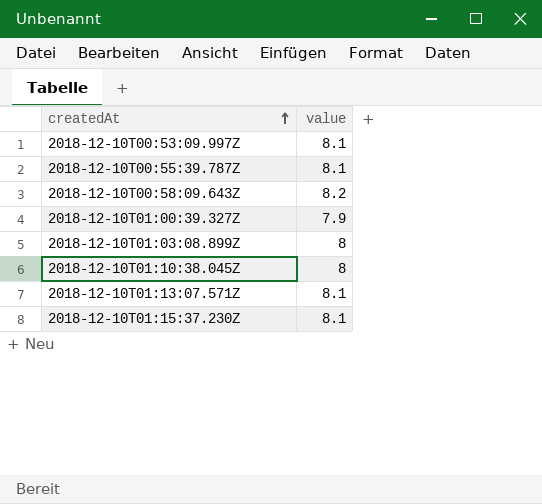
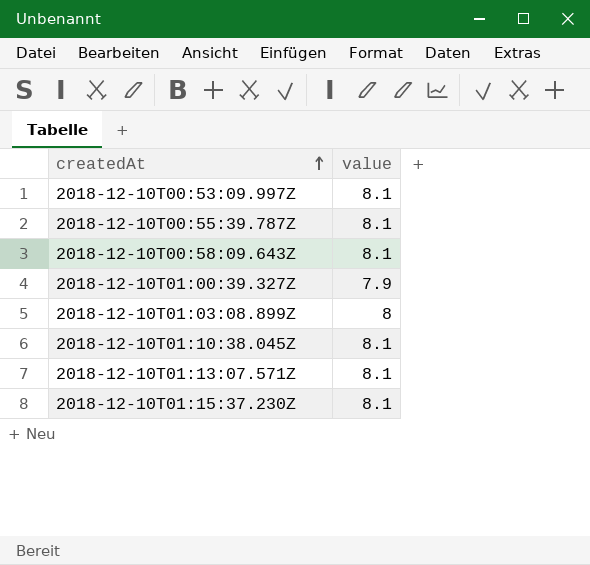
2018-12-10T00:58:09.643Z | value: 8.2 -> 8.1
2018-12-10T01:10:38.045Z | value: 8 -> 8.1

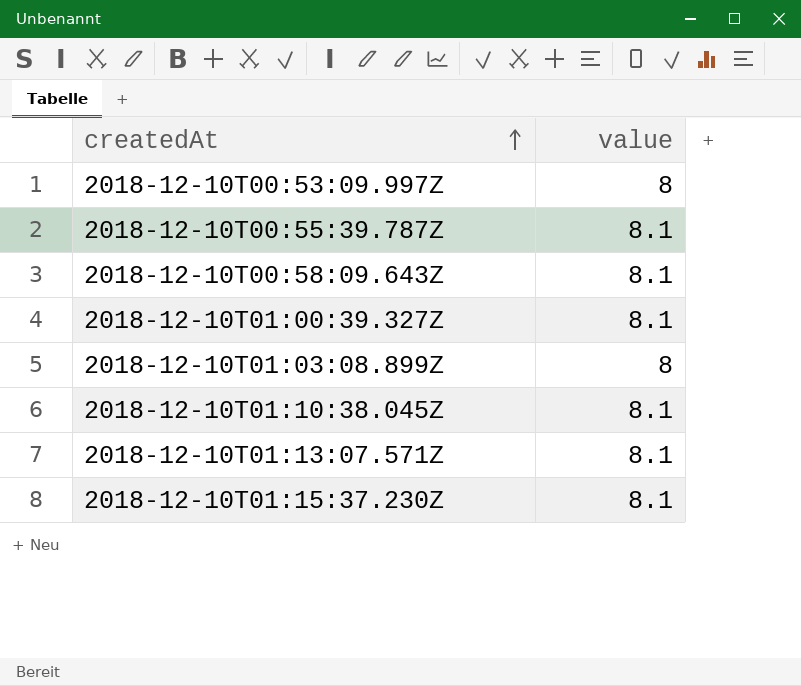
2018-12-10T00:53:09.997Z | value: 8.1 -> 8
2018-12-10T01:00:39.327Z | value: 7.9 -> 8.1

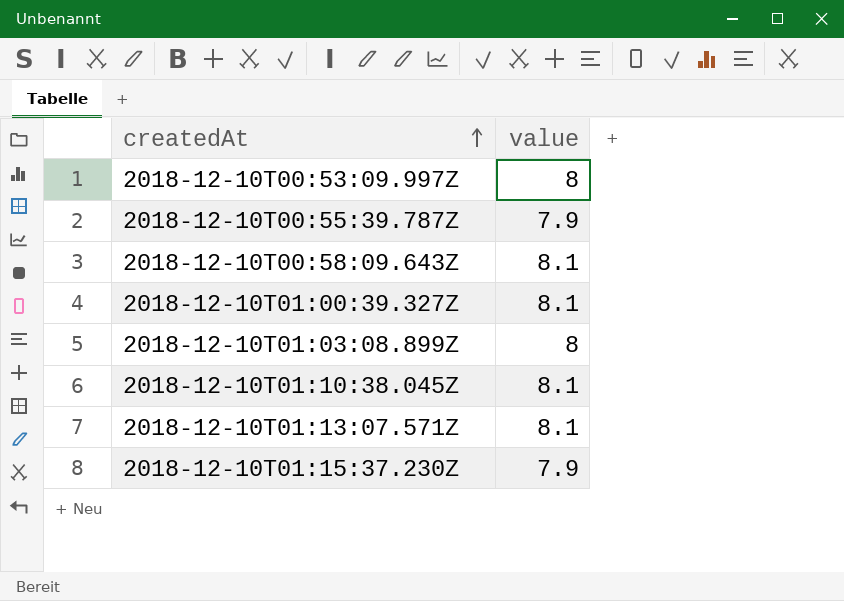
2018-12-10T00:55:39.787Z | value: 8.1 -> 7.9
2018-12-10T01:15:37.230Z | value: 8.1 -> 7.9

